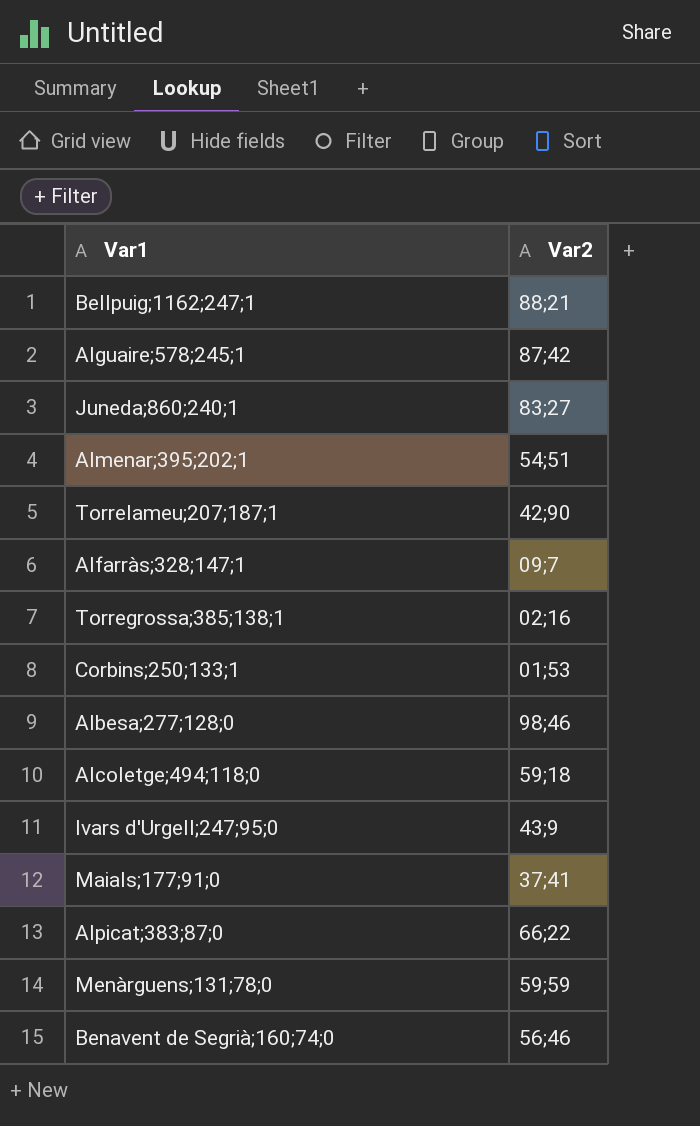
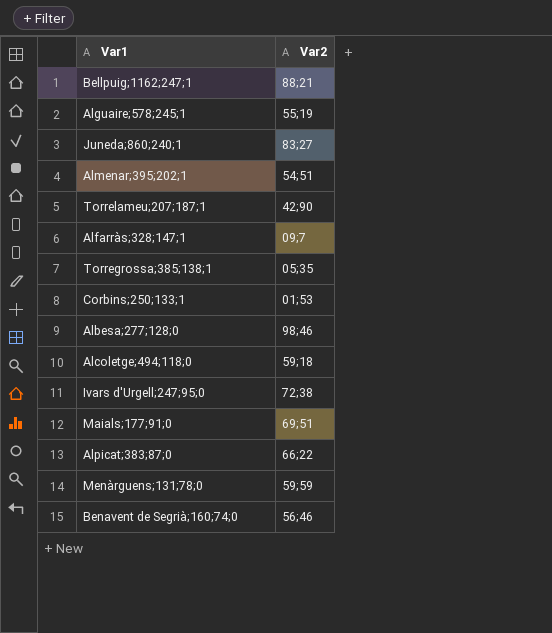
Alguaire;578;245;1 | Var2: 87;42 -> 55;19
Torregrossa;385;138;1 | Var2: 02;16 -> 05;35
Ivars d'Urgell;247;95;0 | Var2: 43;9 -> 72;38
Maials;177;91;0 | Var2: 37;41 -> 69;51

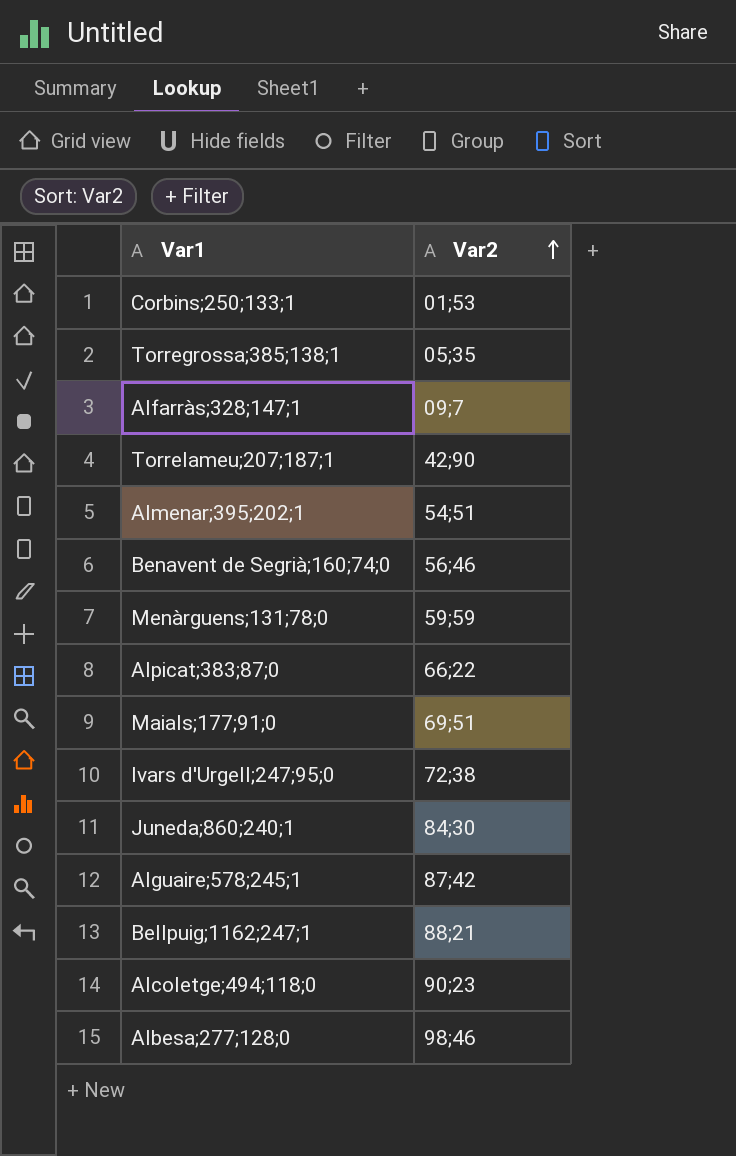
row order: none -> Var2 ascending
Juneda;860;240;1 | Var2: 83;27 -> 84;30
Alguaire;578;245;1 | Var2: 55;19 -> 87;42
Alcoletge;494;118;0 | Var2: 59;18 -> 90;23

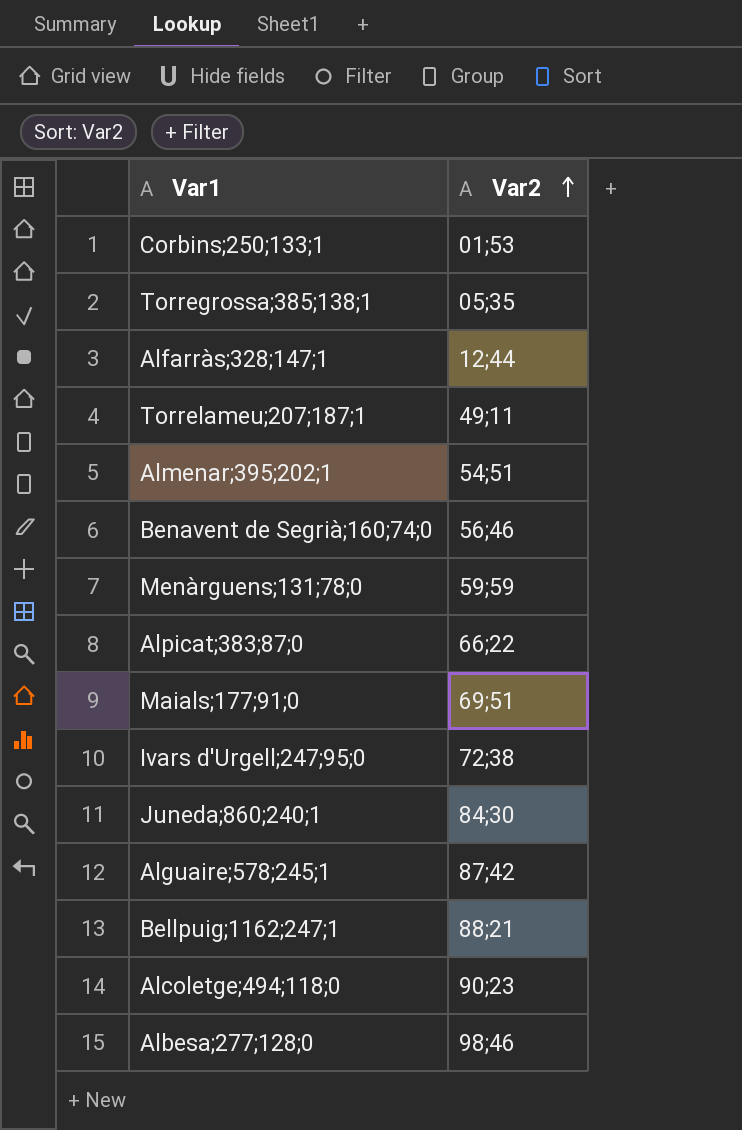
Alfarràs;328;147;1 | Var2: 09;7 -> 12;44
Torrelameu;207;187;1 | Var2: 42;90 -> 49;11

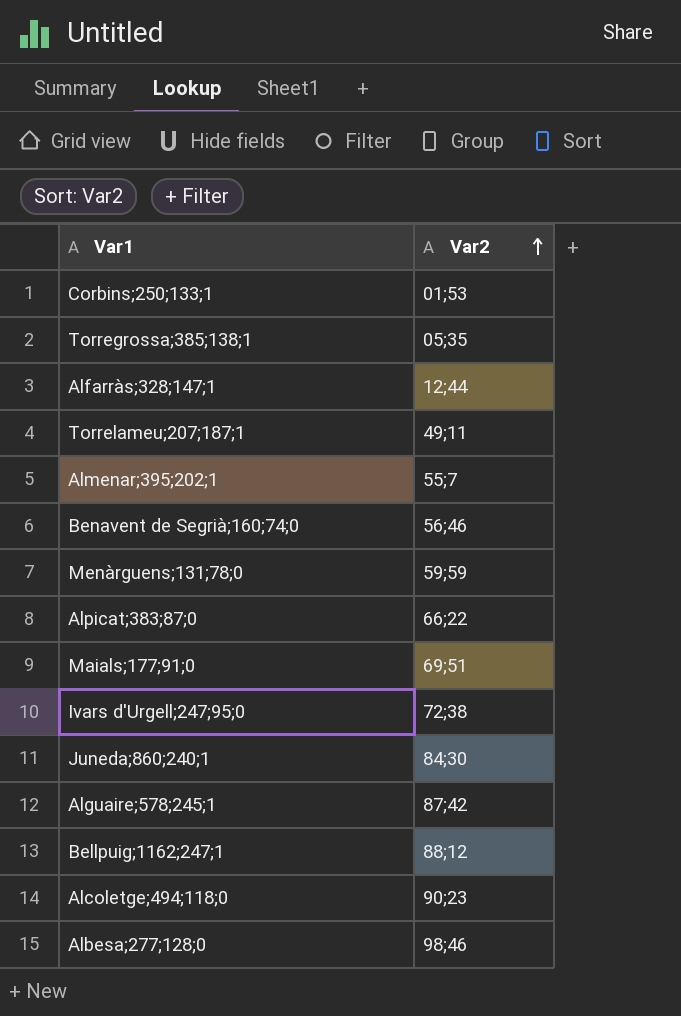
Almenar;395;202;1 | Var2: 54;51 -> 55;7
Bellpuig;1162;247;1 | Var2: 88;21 -> 88;12

